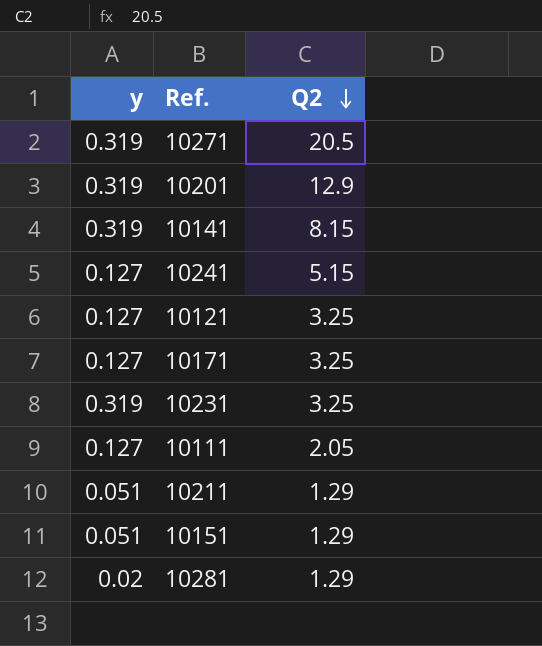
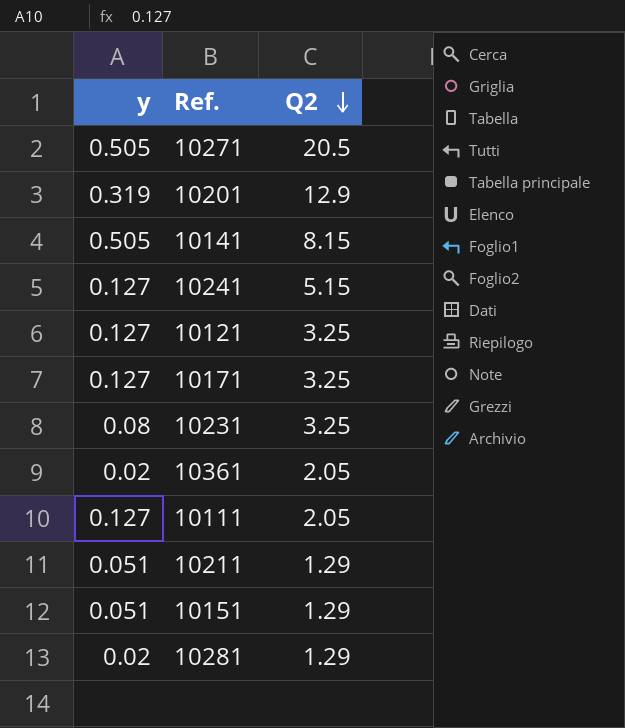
10271 | y: 0.319 -> 0.505
10141 | y: 0.319 -> 0.505
10231 | y: 0.319 -> 0.08
row 10361: none -> 0.02 | 2.05

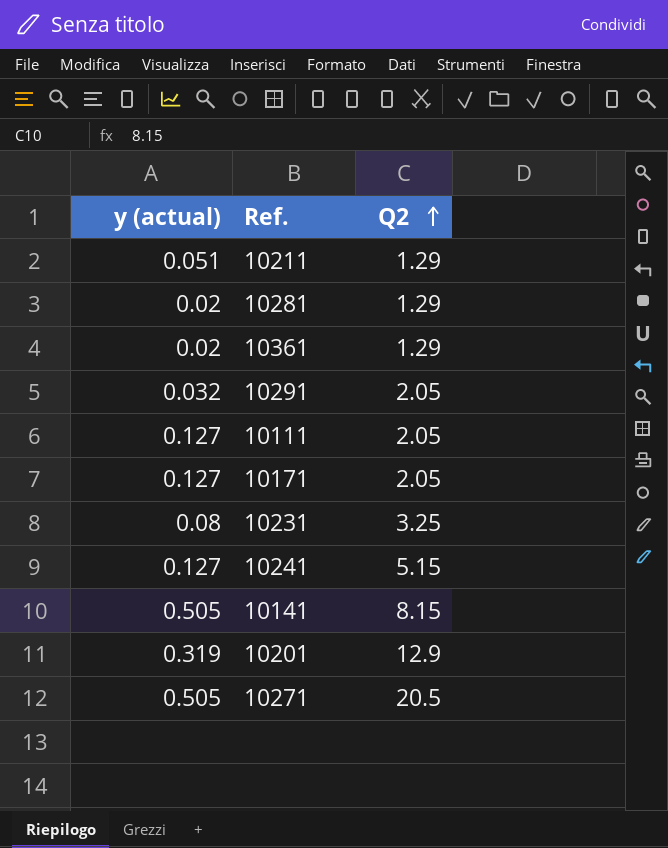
row order: Q2 descending -> Q2 ascending
column name: y -> y (actual)
row 10121: 0.127 | 3.25 -> none
row 10151: 0.051 | 1.29 -> none
10361 | Q2: 2.05 -> 1.29
row 10291: none -> 0.032 | 2.05
10171 | Q2: 3.25 -> 2.05

